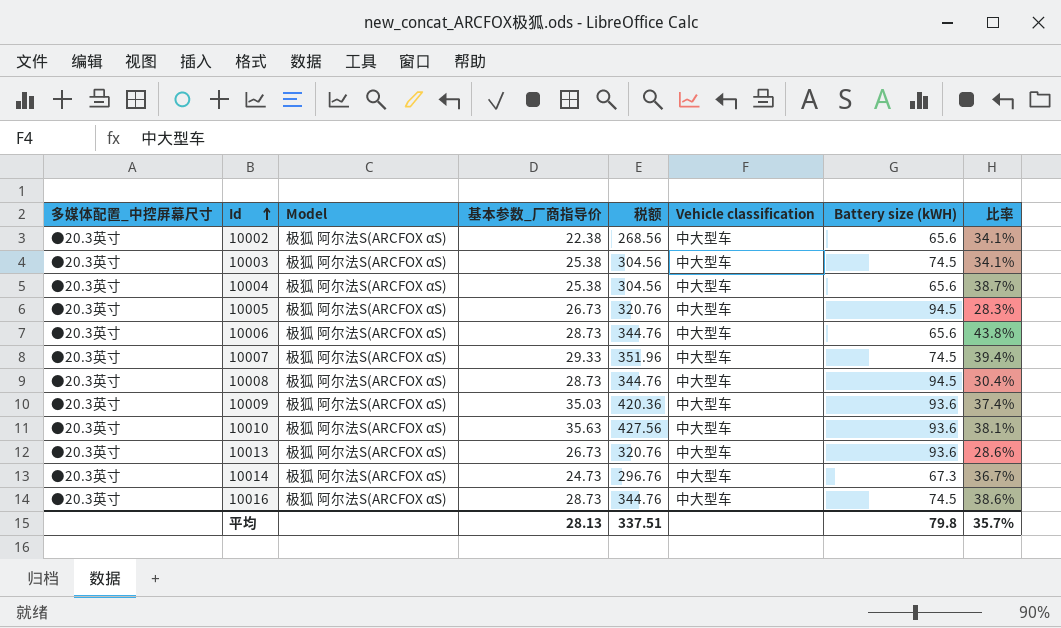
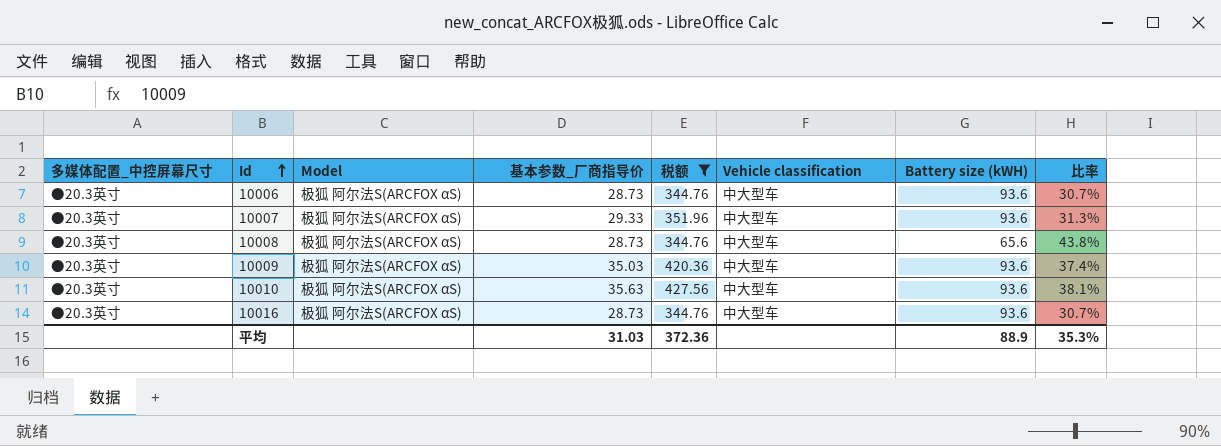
filter: none -> 税额 >= 344.76
10006 | Battery size (kWH): 65.6 -> 93.6
10006 | 比率: 43.8% -> 30.7%
10007 | Battery size (kWH): 74.5 -> 93.6
10007 | 比率: 39.4% -> 31.3%
10008 | Battery size (kWH): 94.5 -> 65.6
10008 | 比率: 30.4% -> 43.8%
10016 | Battery size (kWH): 74.5 -> 93.6
10016 | 比率: 38.6% -> 30.7%
平均 | 基本参数_厂商指导价: 28.13 -> 31.03
平均 | 税额: 337.51 -> 372.36
平均 | Battery size (kWH): 79.8 -> 88.9
平均 | 比率: 35.7% -> 35.3%

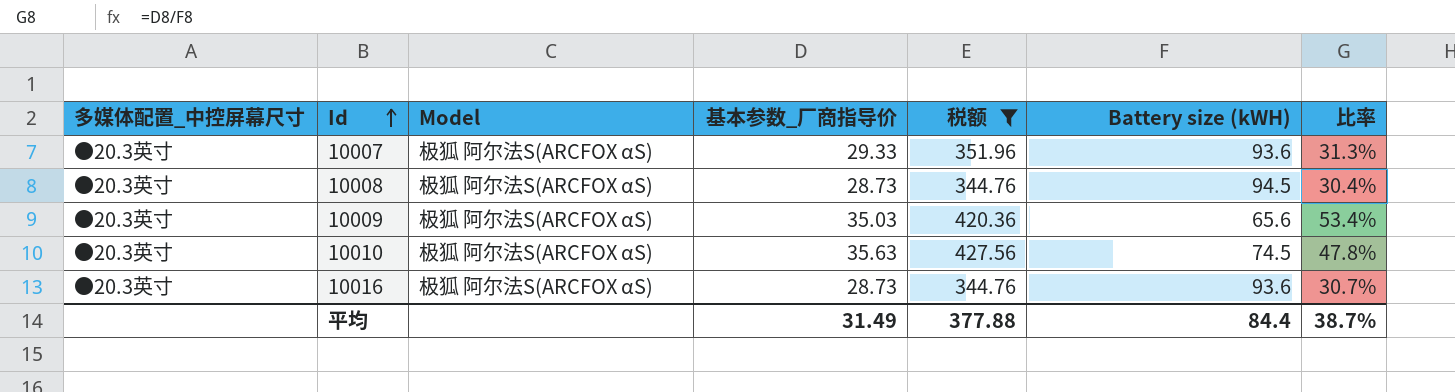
column Vehicle classification | position: 6 -> none
row 10006: ●20.3英寸 | 极狐 阿尔法S(ARCFOX αS) | 28.73 | 344.76 | 中大型车 | 93.6 | 30.7% -> none
10008 | Battery size (kWH): 65.6 -> 94.5
10008 | 比率: 43.8% -> 30.4%
10009 | Battery size (kWH): 93.6 -> 65.6
10009 | 比率: 37.4% -> 53.4%
10010 | Battery size (kWH): 93.6 -> 74.5
10010 | 比率: 38.1% -> 47.8%
平均 | 基本参数_厂商指导价: 31.03 -> 31.49
平均 | 税额: 372.36 -> 377.88
平均 | Battery size (kWH): 88.9 -> 84.4
平均 | 比率: 35.3% -> 38.7%

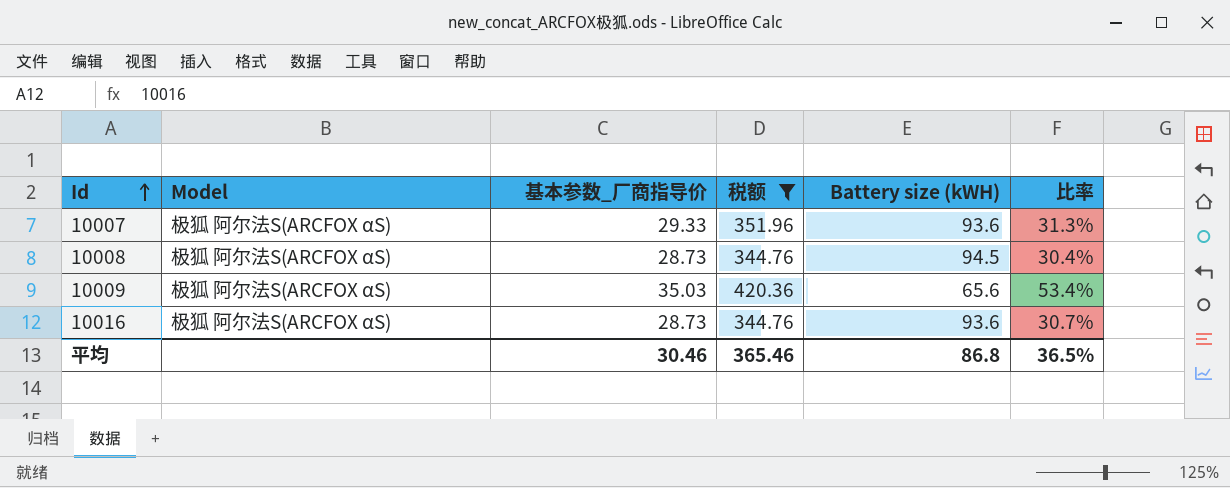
column 多媒体配置_中控屏幕尺寸 | position: 1 -> none
row 10010: ●20.3英寸 | 极狐 阿尔法S(ARCFOX αS) | 35.63 | 427.56 | 74.5 | 47.8% -> none
平均 | 基本参数_厂商指导价: 31.49 -> 30.46
平均 | 税额: 377.88 -> 365.46
平均 | Battery size (kWH): 84.4 -> 86.8
平均 | 比率: 38.7% -> 36.5%

